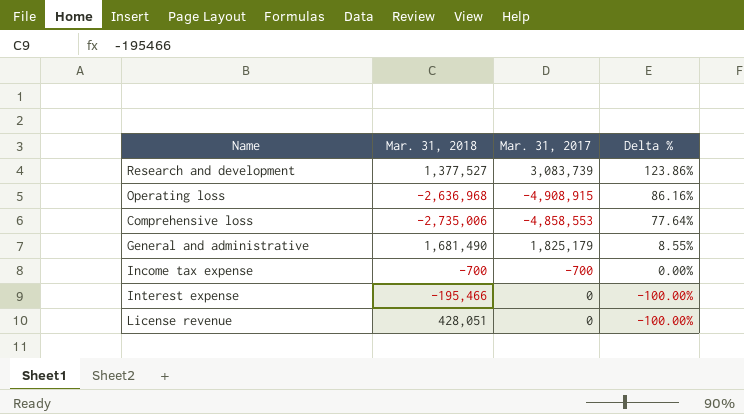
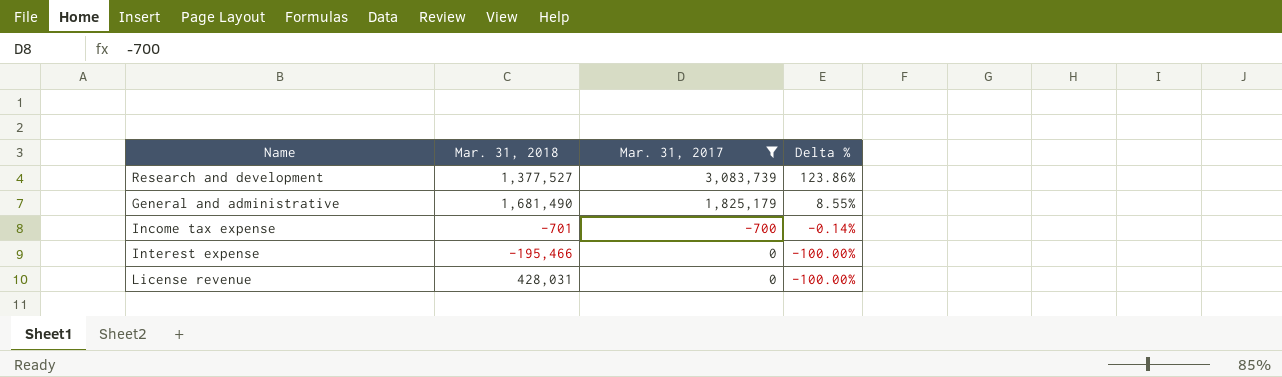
filter: none -> Mar. 31, 2017 >= -700
Income tax expense | Mar. 31, 2018: -700 -> -701
Income tax expense | Delta %: 0.00% -> -0.14%
License revenue | Mar. 31, 2018: 428,051 -> 428,031

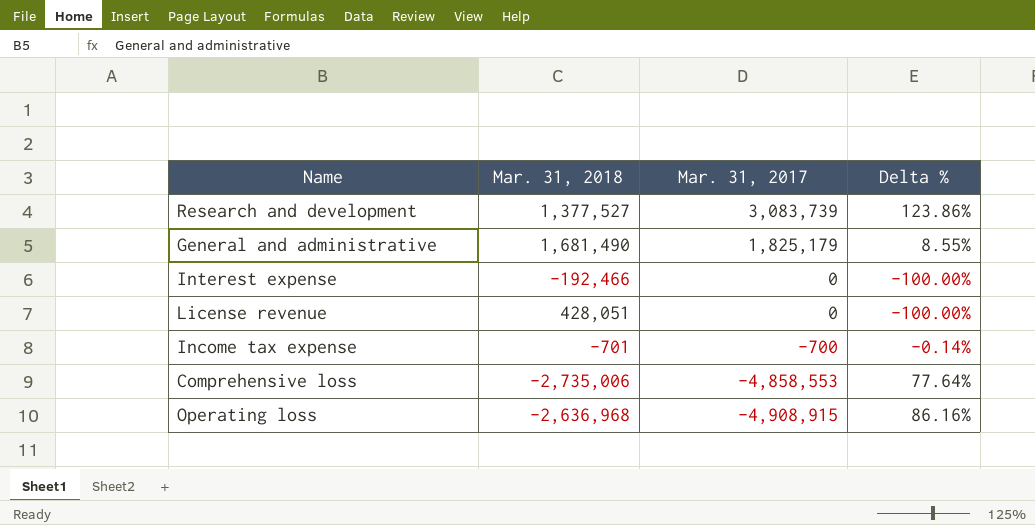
filter: Mar. 31, 2017 >= -700 -> none
row order: Delta % descending -> Mar. 31, 2017 descending
Interest expense | Mar. 31, 2018: -195,466 -> -192,466
License revenue | Mar. 31, 2018: 428,031 -> 428,051

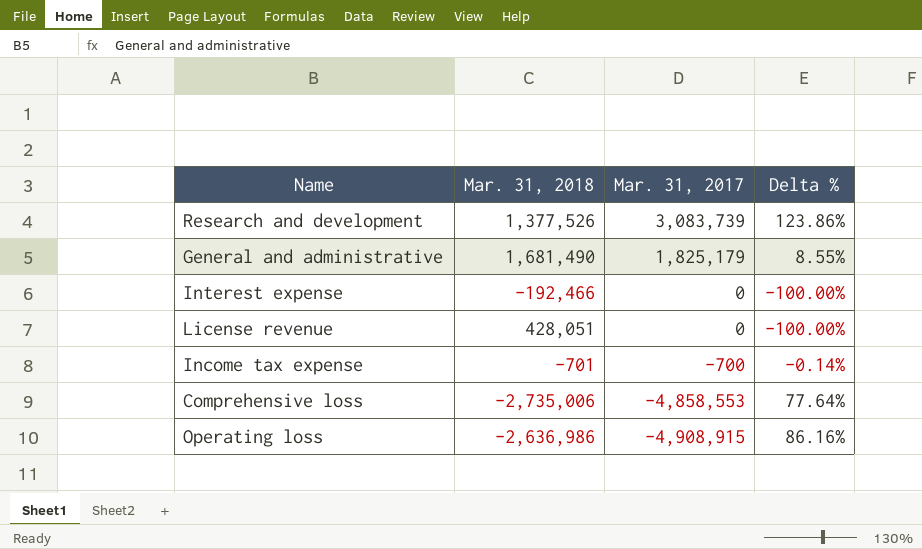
Research and development | Mar. 31, 2018: 1,377,527 -> 1,377,526
Operating loss | Mar. 31, 2018: -2,636,968 -> -2,636,986

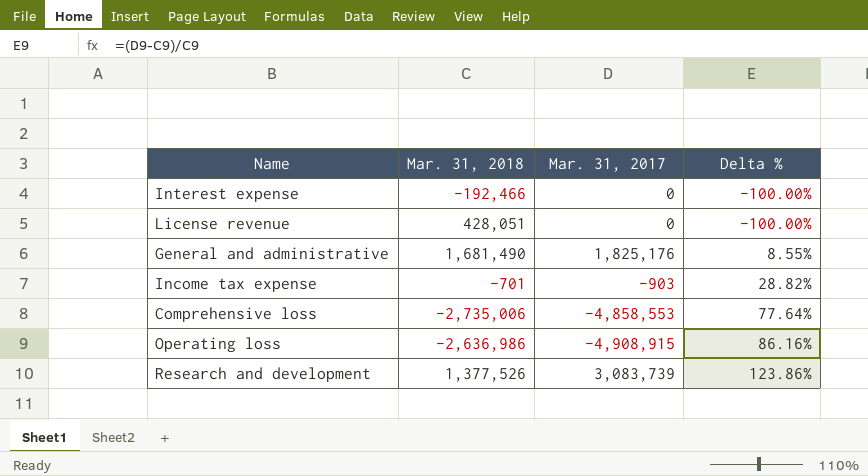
row order: Mar. 31, 2017 descending -> Delta % ascending
General and administrative | Mar. 31, 2017: 1,825,179 -> 1,825,176
Income tax expense | Mar. 31, 2017: -700 -> -903
Income tax expense | Delta %: -0.14% -> 28.82%

